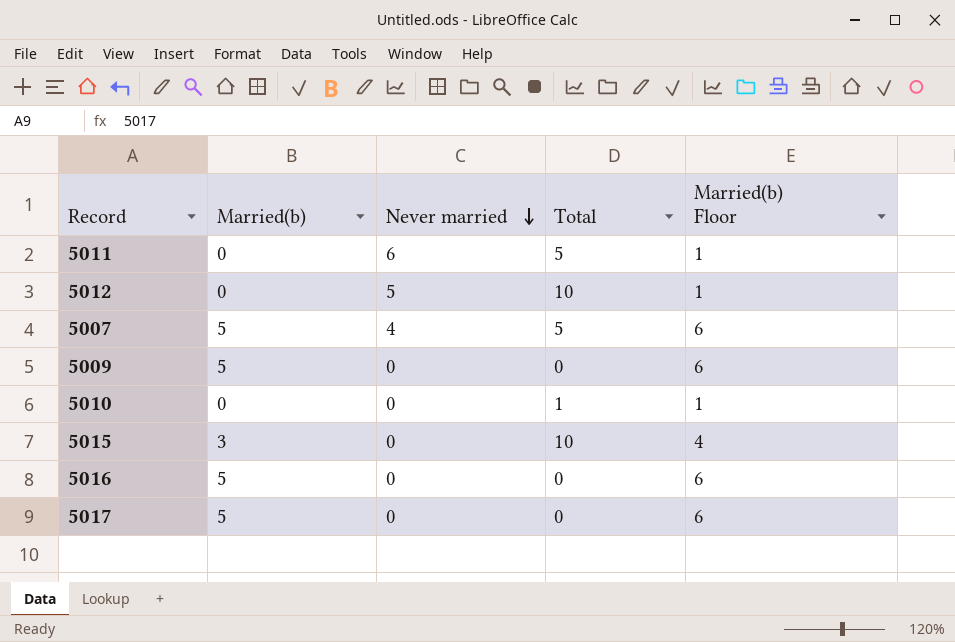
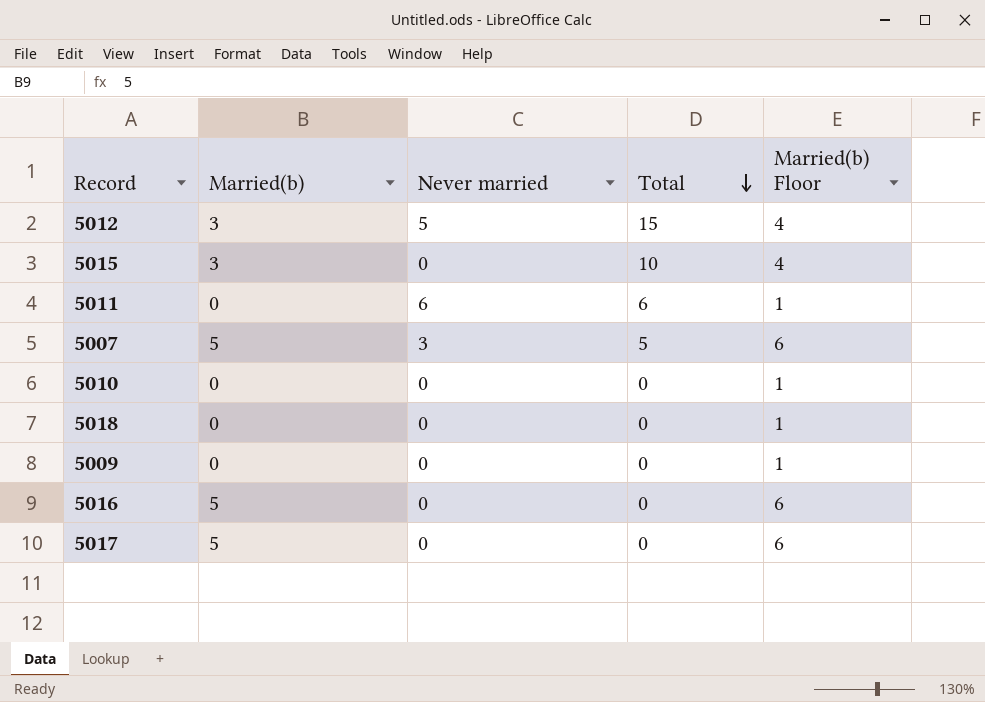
row order: Never married descending -> Total descending
5012 | Married(b): 0 -> 3
5012 | Total: 10 -> 15
5012 | Married(b) Floor: 1 -> 4
5011 | Total: 5 -> 6
5007 | Never married: 4 -> 3
5010 | Total: 1 -> 0
row 5018: none -> 0 | 0 | 0 | 1
5009 | Married(b): 5 -> 0
5009 | Married(b) Floor: 6 -> 1

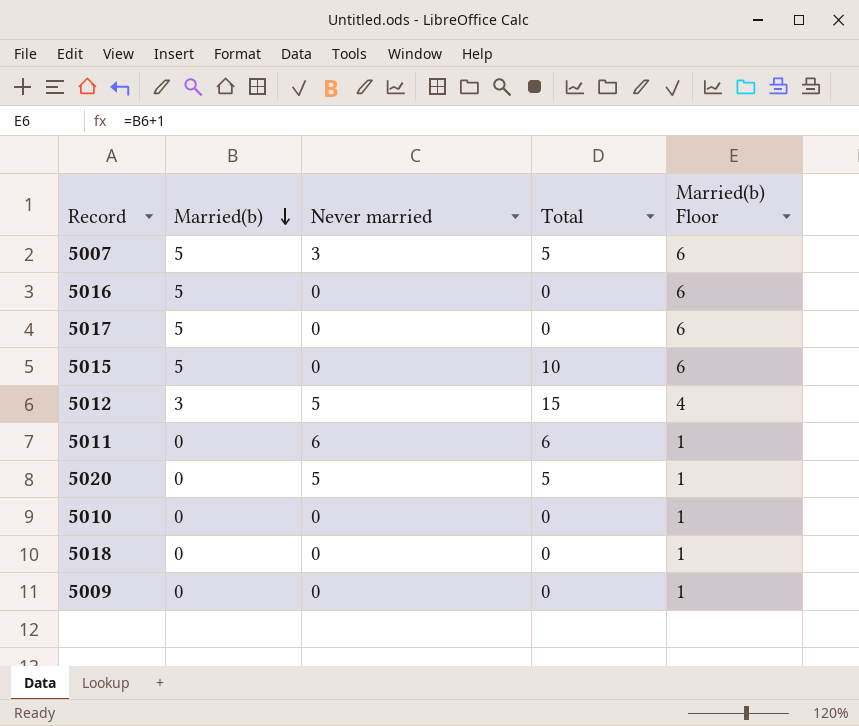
row order: Total descending -> Married(b) descending
5015 | Married(b): 3 -> 5
5015 | Married(b) Floor: 4 -> 6
row 5020: none -> 0 | 5 | 5 | 1

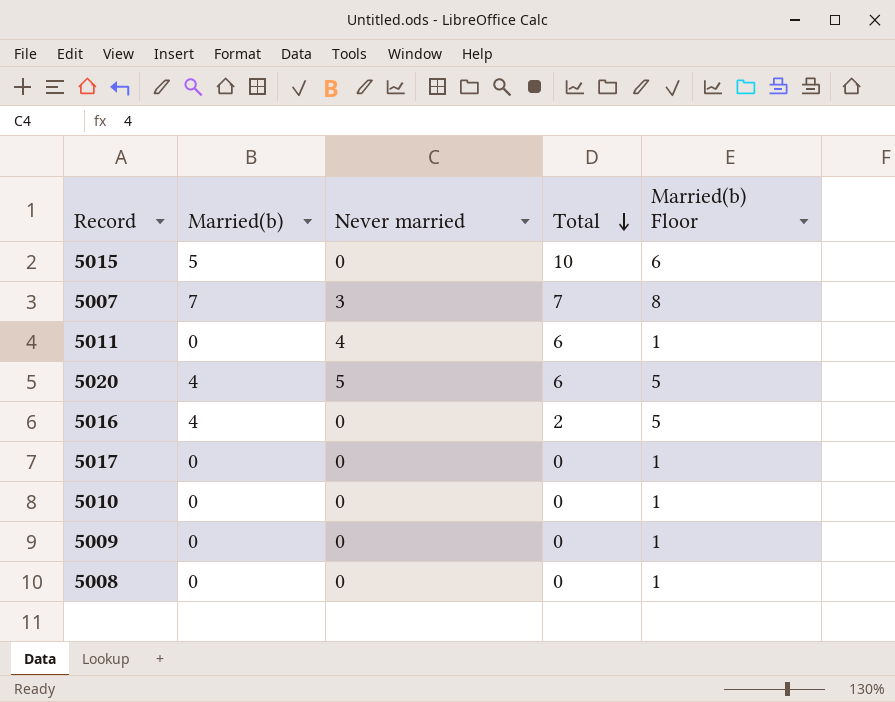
row order: Married(b) descending -> Total descending
row 5012: 3 | 5 | 15 | 4 -> none
row 5018: 0 | 0 | 0 | 1 -> none
5007 | Married(b): 5 -> 7
5007 | Total: 5 -> 7
5007 | Married(b) Floor: 6 -> 8
5011 | Never married: 6 -> 4
5020 | Married(b): 0 -> 4
5020 | Total: 5 -> 6
5020 | Married(b) Floor: 1 -> 5
5016 | Married(b): 5 -> 4
5016 | Total: 0 -> 2
5016 | Married(b) Floor: 6 -> 5
5017 | Married(b): 5 -> 0
5017 | Married(b) Floor: 6 -> 1
row 5008: none -> 0 | 0 | 0 | 1

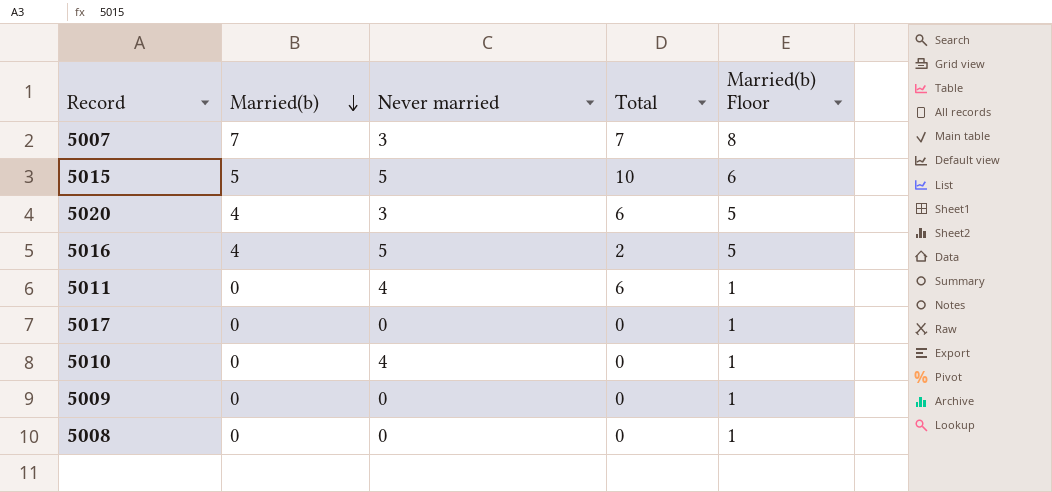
row order: Total descending -> Married(b) descending
5015 | Never married: 0 -> 5
5020 | Never married: 5 -> 3
5016 | Never married: 0 -> 5
5010 | Never married: 0 -> 4

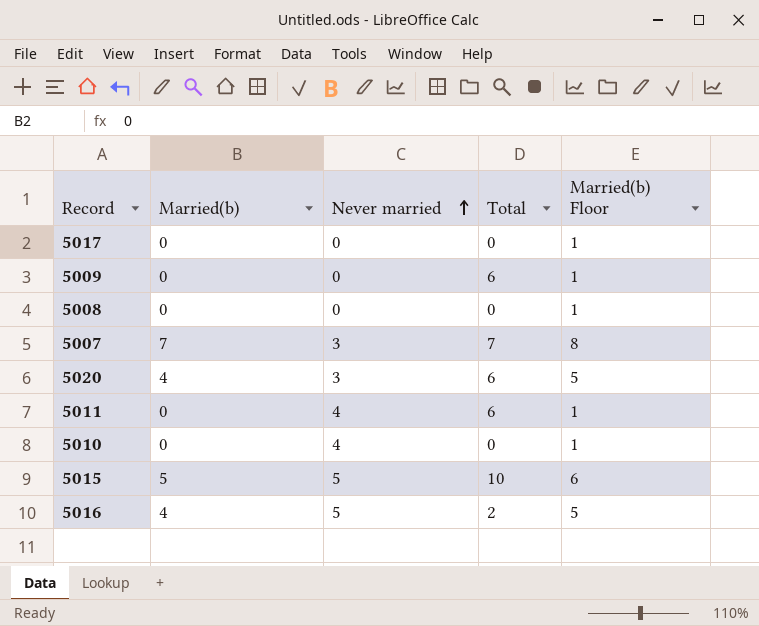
row order: Married(b) descending -> Never married ascending
5009 | Total: 0 -> 6

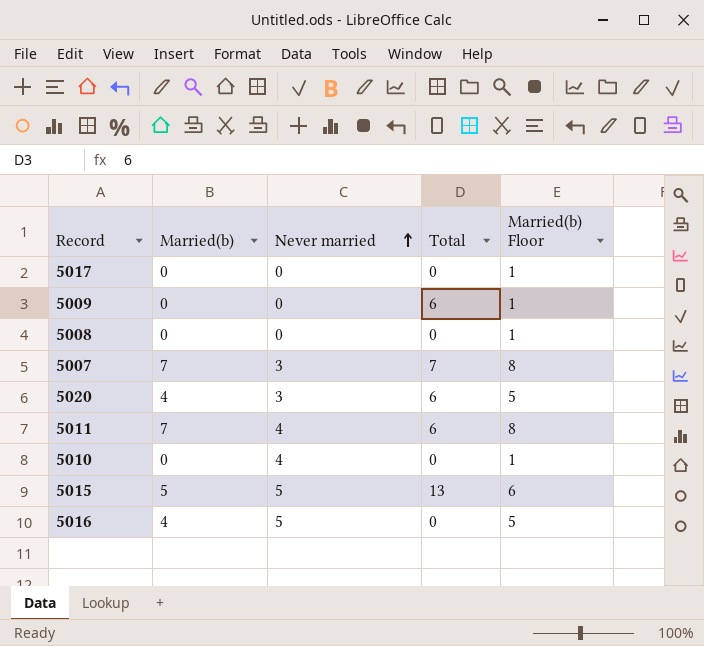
5011 | Married(b): 0 -> 7
5011 | Married(b) Floor: 1 -> 8
5015 | Total: 10 -> 13
5016 | Total: 2 -> 0

